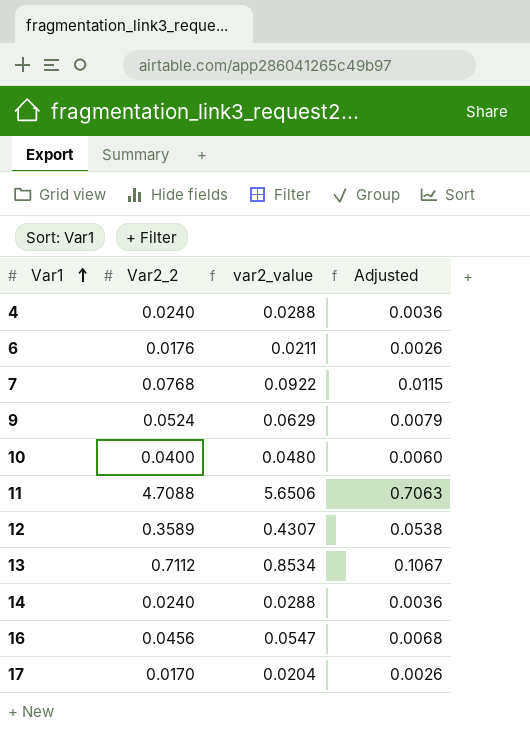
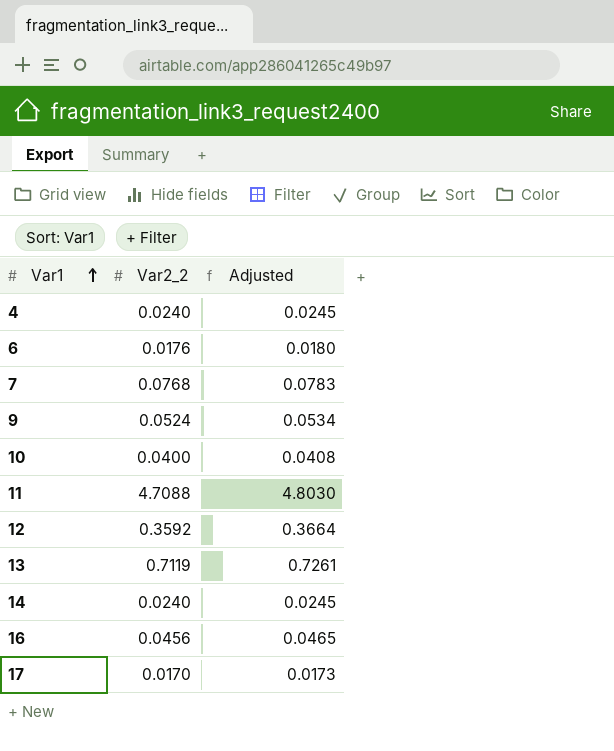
column var2_value | formula: [Var2_2] * 1.2 -> none
column Adjusted | formula: [Var2_2] * 0.15 -> [Var2_2] * 1.02
12 | Var2_2: 0.3589 -> 0.3592
13 | Var2_2: 0.7112 -> 0.7119

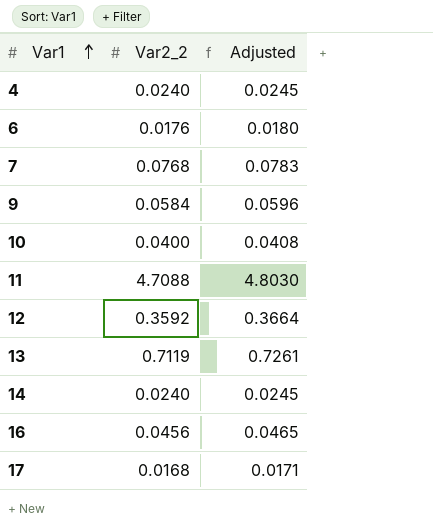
9 | Var2_2: 0.0524 -> 0.0584
9 | Adjusted: 0.0534 -> 0.0596
17 | Var2_2: 0.0170 -> 0.0168
17 | Adjusted: 0.0173 -> 0.0171

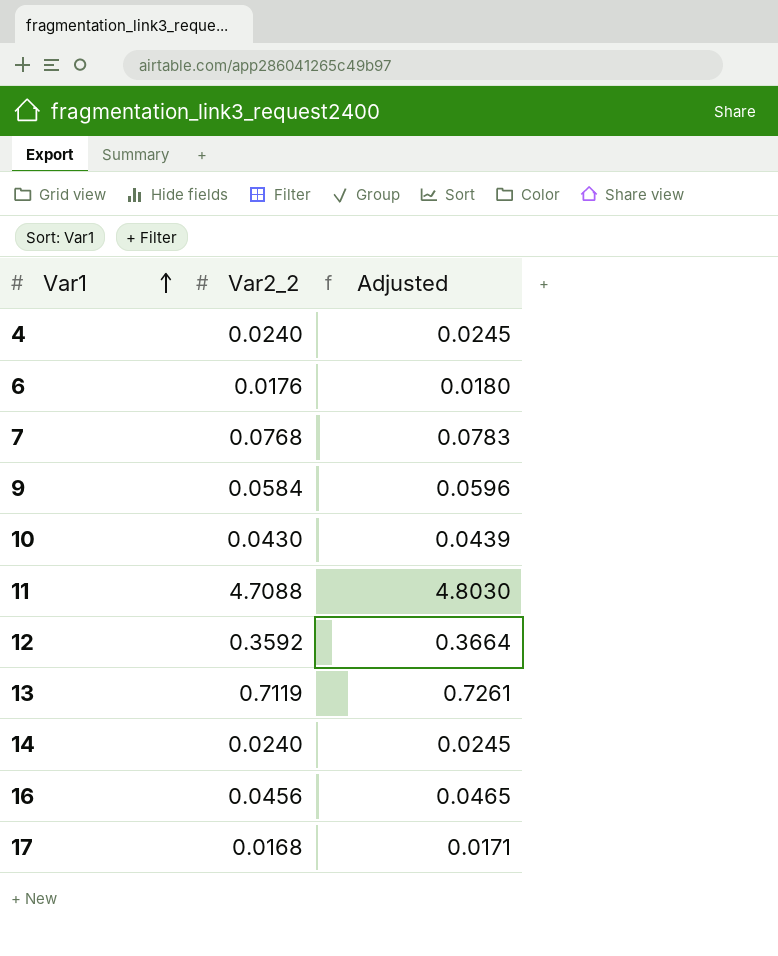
10 | Var2_2: 0.0400 -> 0.0430
10 | Adjusted: 0.0408 -> 0.0439

